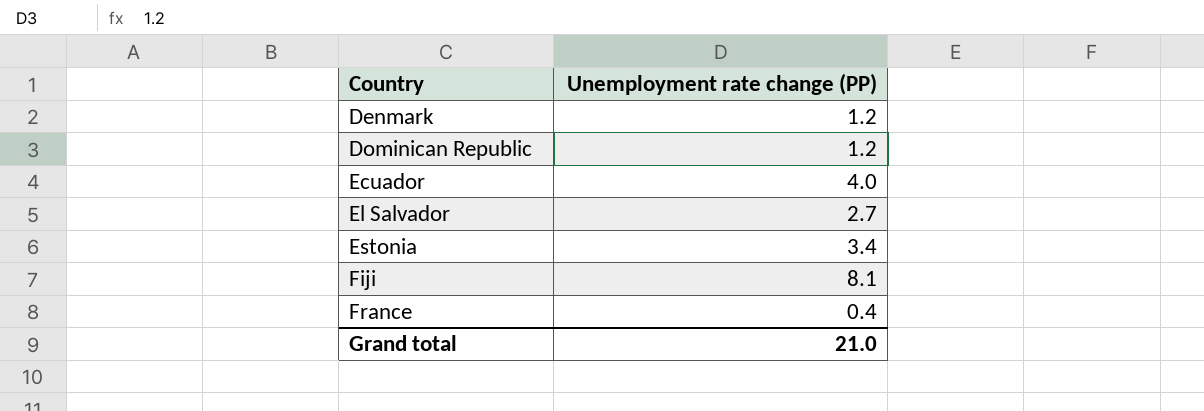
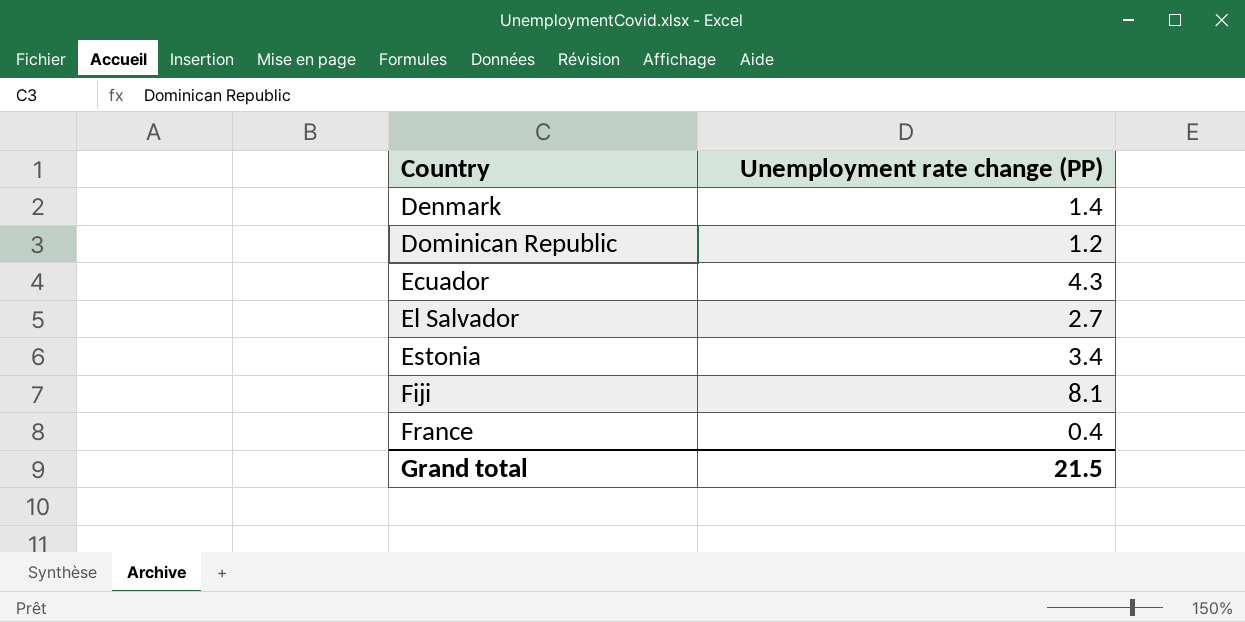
Denmark | Unemployment rate change (PP): 1.2 -> 1.4
Ecuador | Unemployment rate change (PP): 4.0 -> 4.3
Grand total | Unemployment rate change (PP): 21.0 -> 21.5

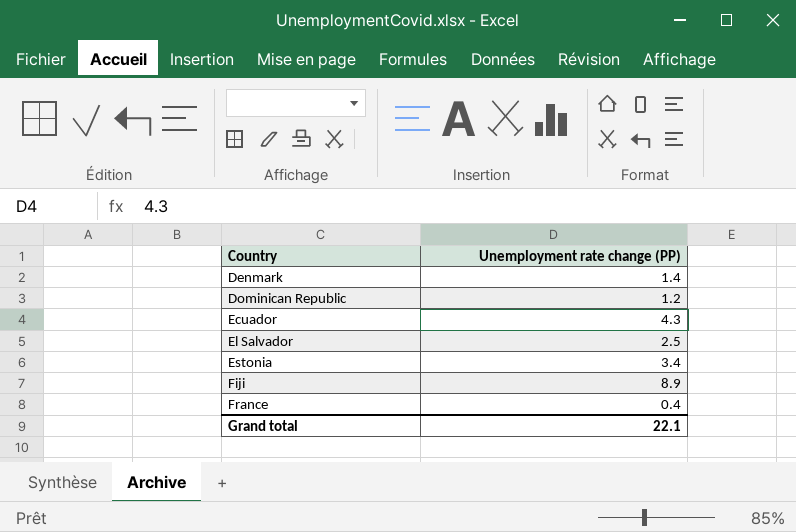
El Salvador | Unemployment rate change (PP): 2.7 -> 2.5
Fiji | Unemployment rate change (PP): 8.1 -> 8.9
Grand total | Unemployment rate change (PP): 21.5 -> 22.1

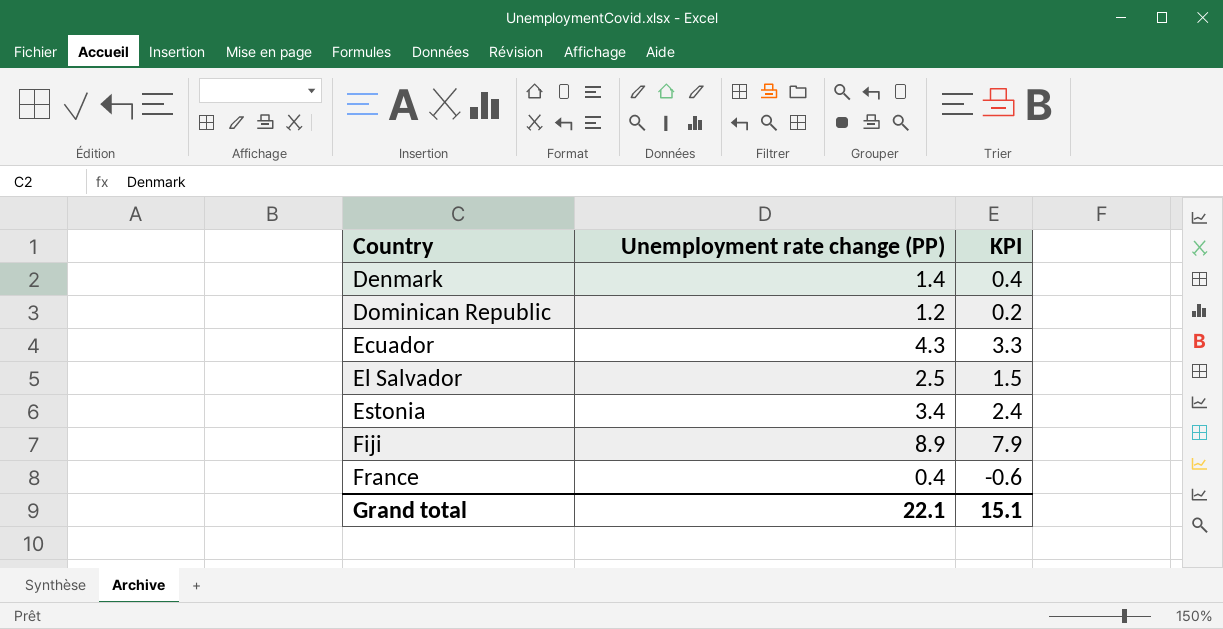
column KPI | formula: none -> [Unemployment rate change (PP)] - 1

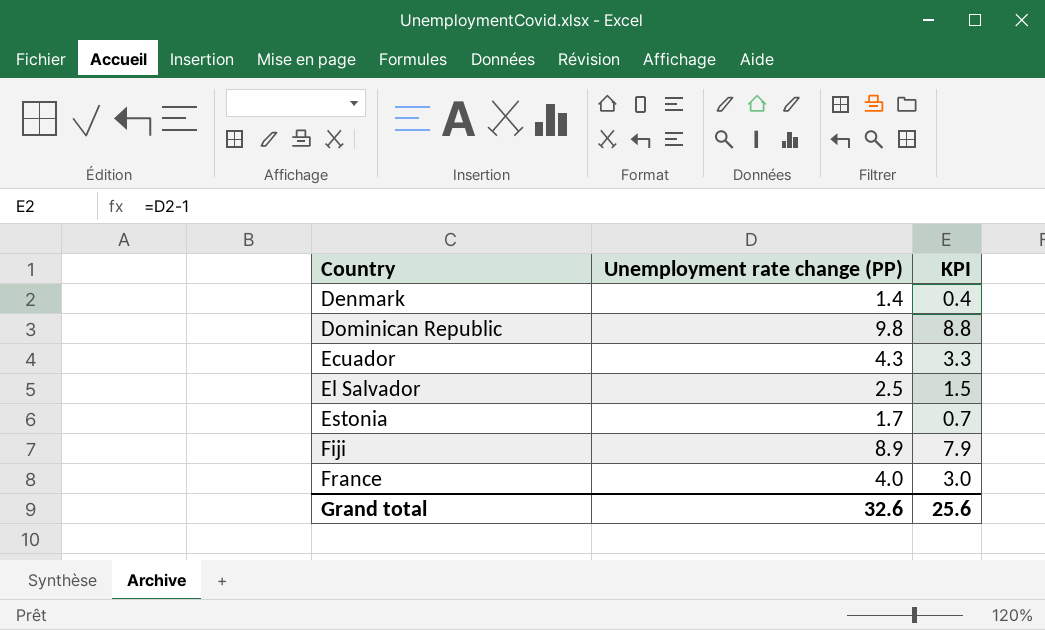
Dominican Republic | Unemployment rate change (PP): 1.2 -> 9.8
Dominican Republic | KPI: 0.2 -> 8.8
Estonia | Unemployment rate change (PP): 3.4 -> 1.7
Estonia | KPI: 2.4 -> 0.7
France | Unemployment rate change (PP): 0.4 -> 4.0
France | KPI: -0.6 -> 3.0
Grand total | Unemployment rate change (PP): 22.1 -> 32.6
Grand total | KPI: 15.1 -> 25.6

